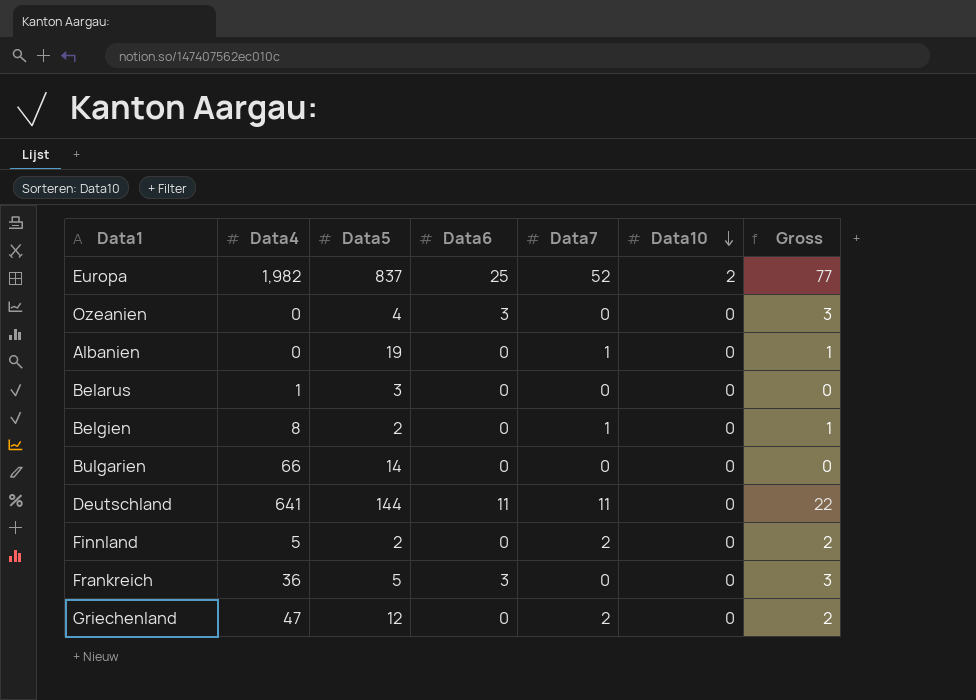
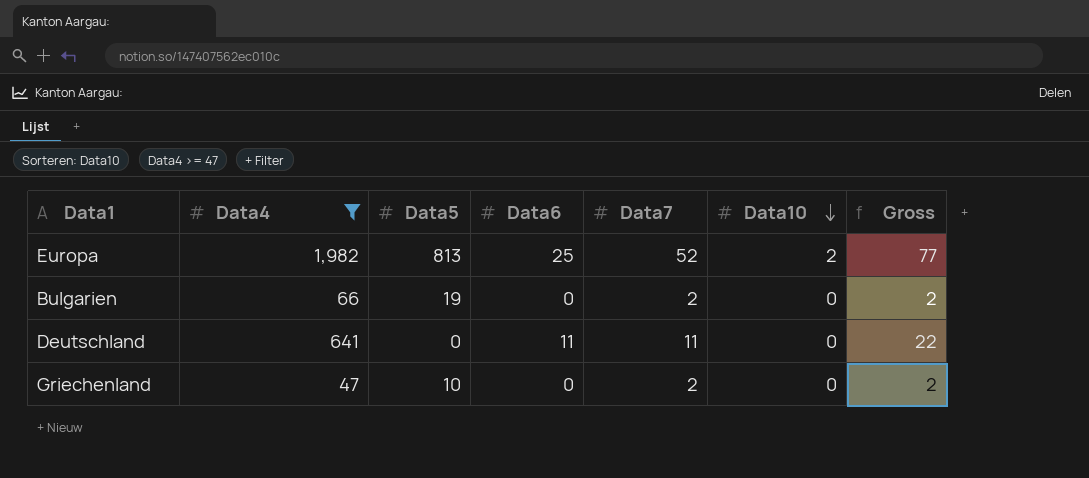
filter: none -> Data4 >= 47
Europa | Data5: 837 -> 813
Bulgarien | Data5: 14 -> 19
Bulgarien | Data7: 0 -> 2
Bulgarien | Gross: 0 -> 2
Deutschland | Data5: 144 -> 0
Griechenland | Data5: 12 -> 10

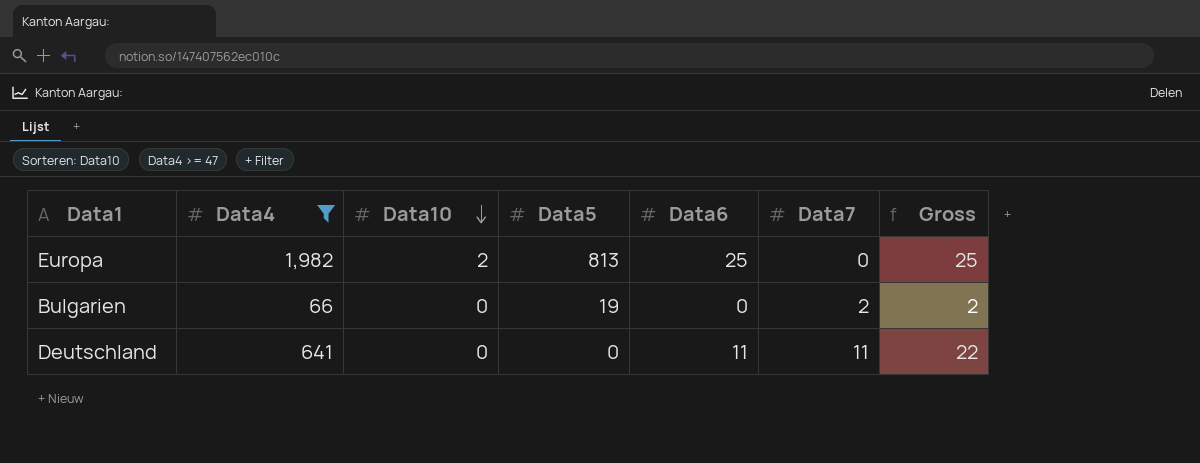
column Data10 | position: 6 -> 3
row Griechenland: 47 | 10 | 0 | 2 | 0 | 2 -> none
Europa | Data7: 52 -> 0
Europa | Gross: 77 -> 25

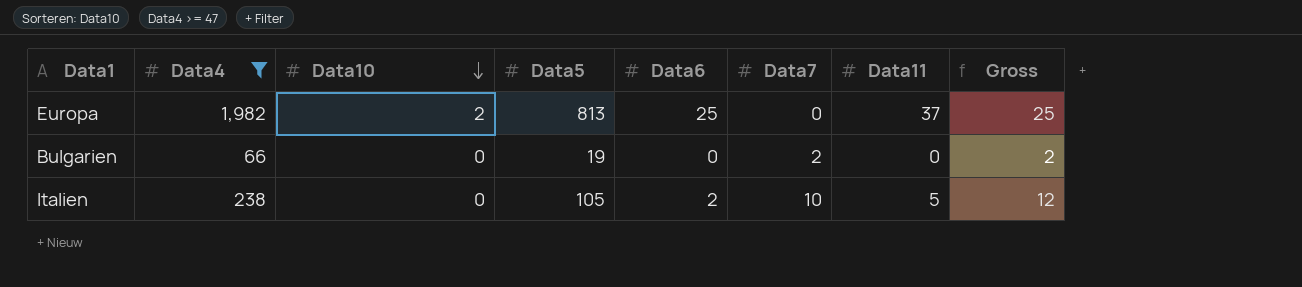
column Data11 | position: none -> 7
row Deutschland: 641 | 0 | 0 | 11 | 11 | 22 -> none
row Italien: none -> 238 | 0 | 105 | 2 | 10 | 5 | 12

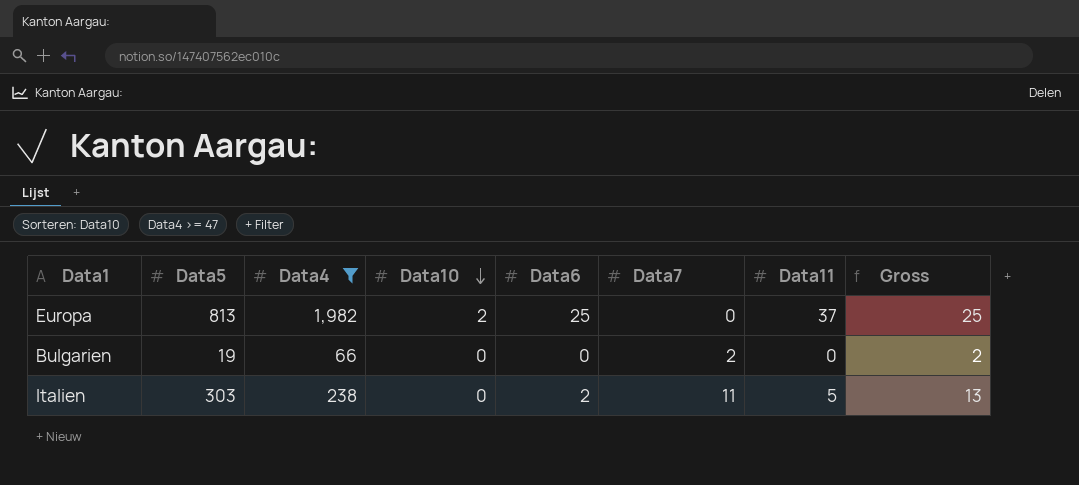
column Data5 | position: 4 -> 2
Italien | Data5: 105 -> 303
Italien | Data7: 10 -> 11
Italien | Gross: 12 -> 13

